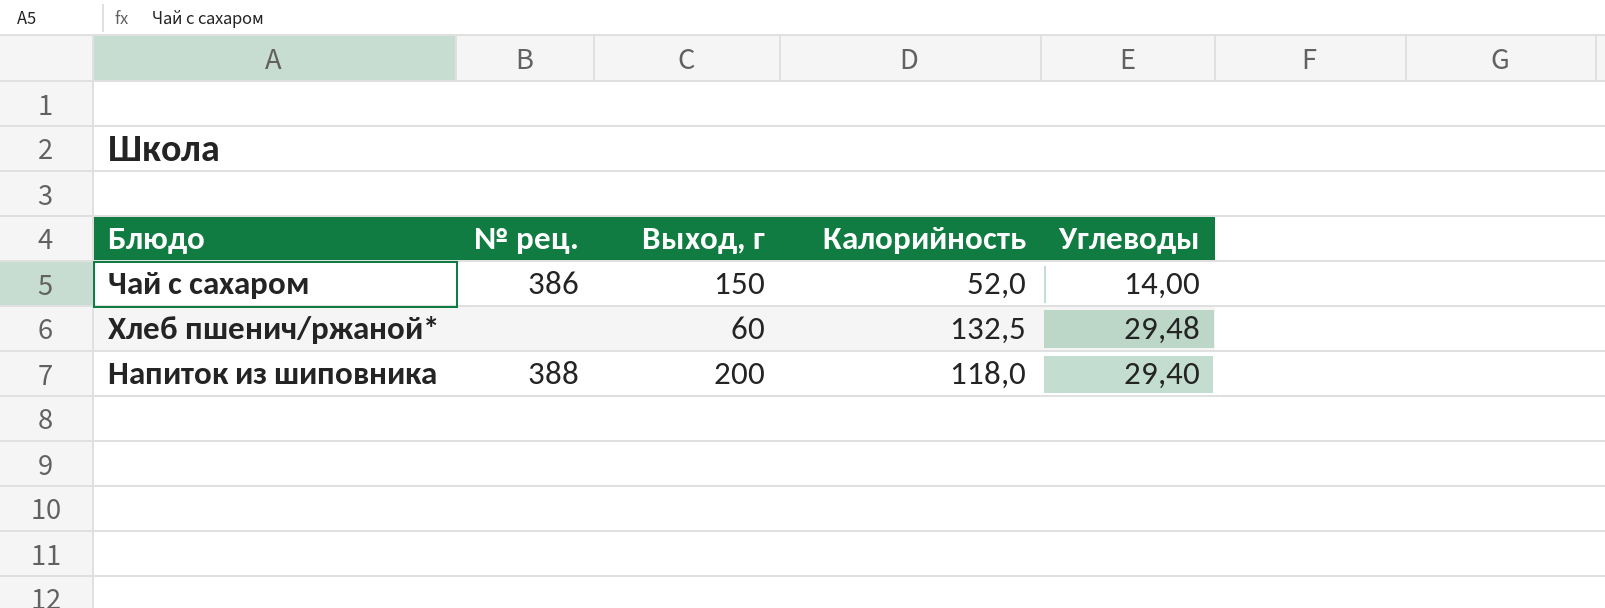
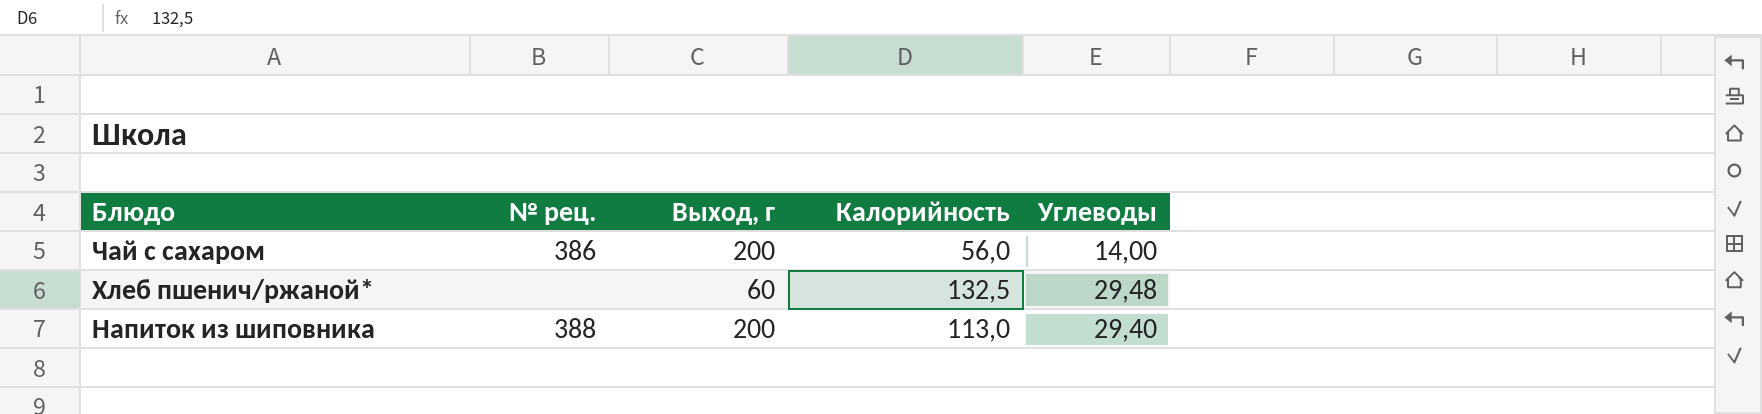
Чай с сахаром | Выход, г: 150 -> 200
Чай с сахаром | Калорийность: 52,0 -> 56,0
Напиток из шиповника | Калорийность: 118,0 -> 113,0

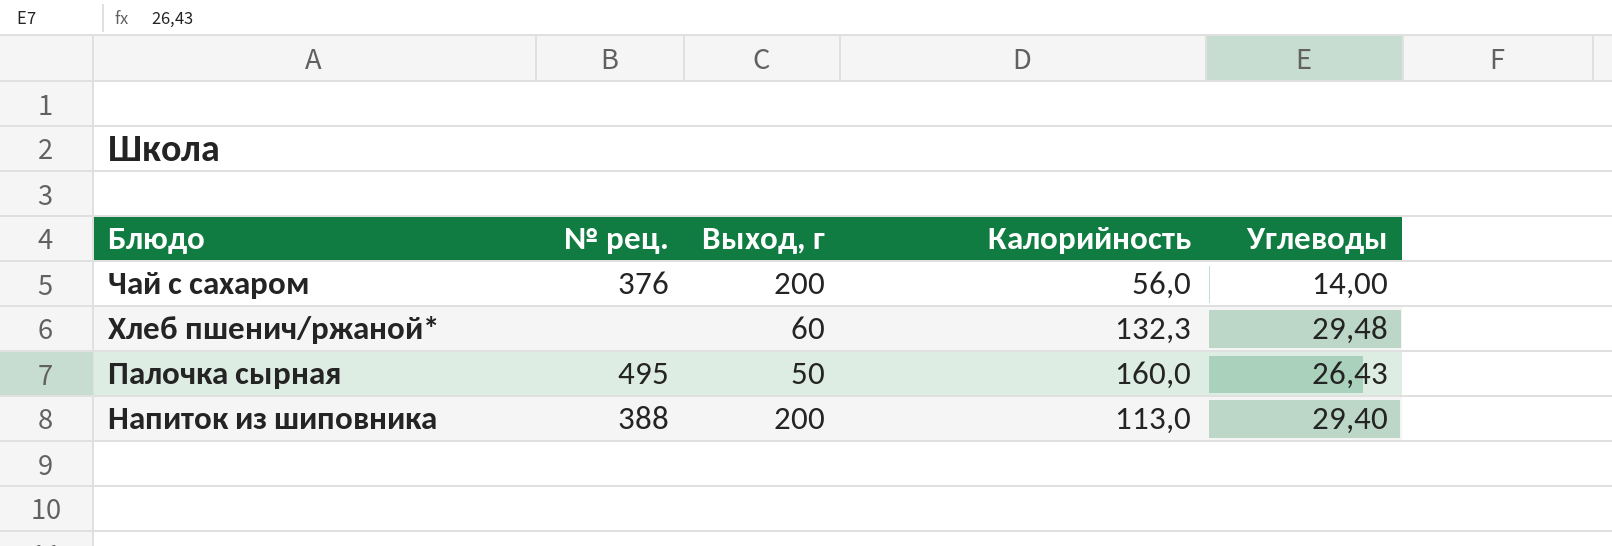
Чай с сахаром | № рец.: 386 -> 376
Хлеб пшенич/ржаной* | Калорийность: 132,5 -> 132,3
row Палочка сырная: none -> 495 | 50 | 160,0 | 26,43

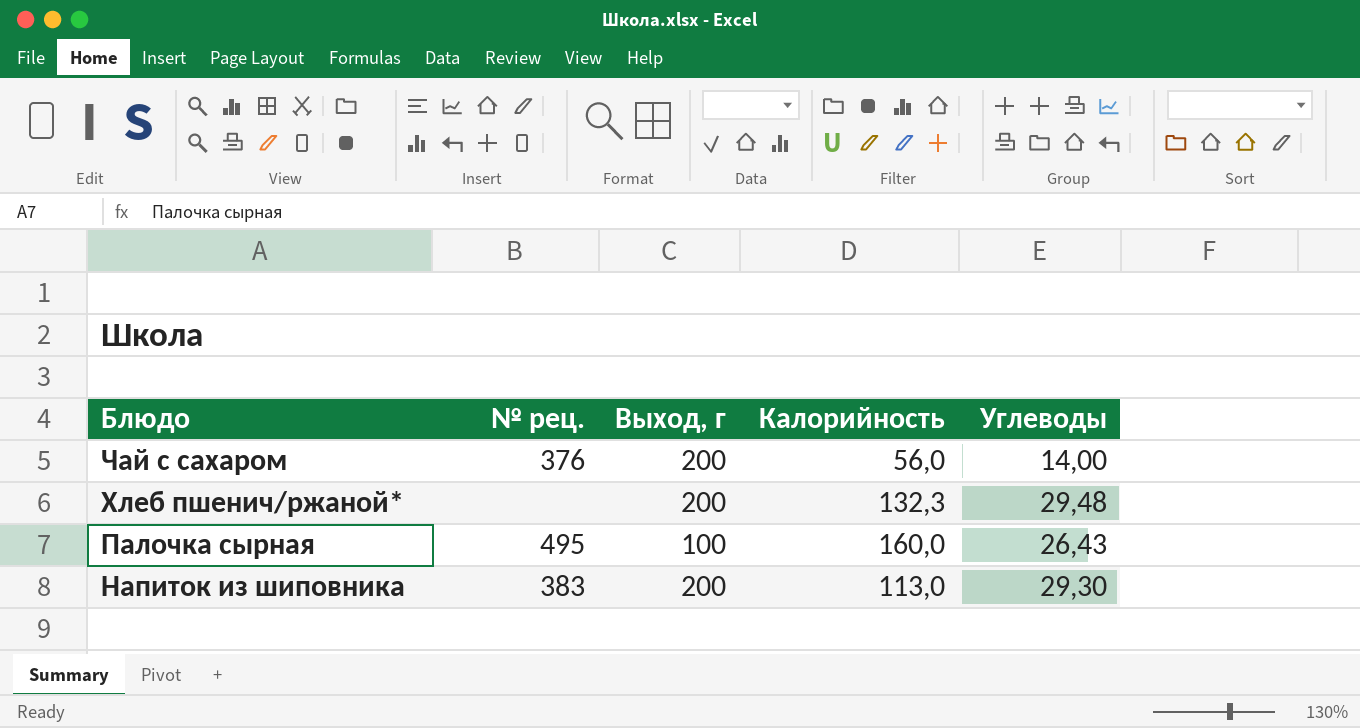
Хлеб пшенич/ржаной* | Выход, г: 60 -> 200
Палочка сырная | Выход, г: 50 -> 100
Напиток из шиповника | № рец.: 388 -> 383
Напиток из шиповника | Углеводы: 29,40 -> 29,30

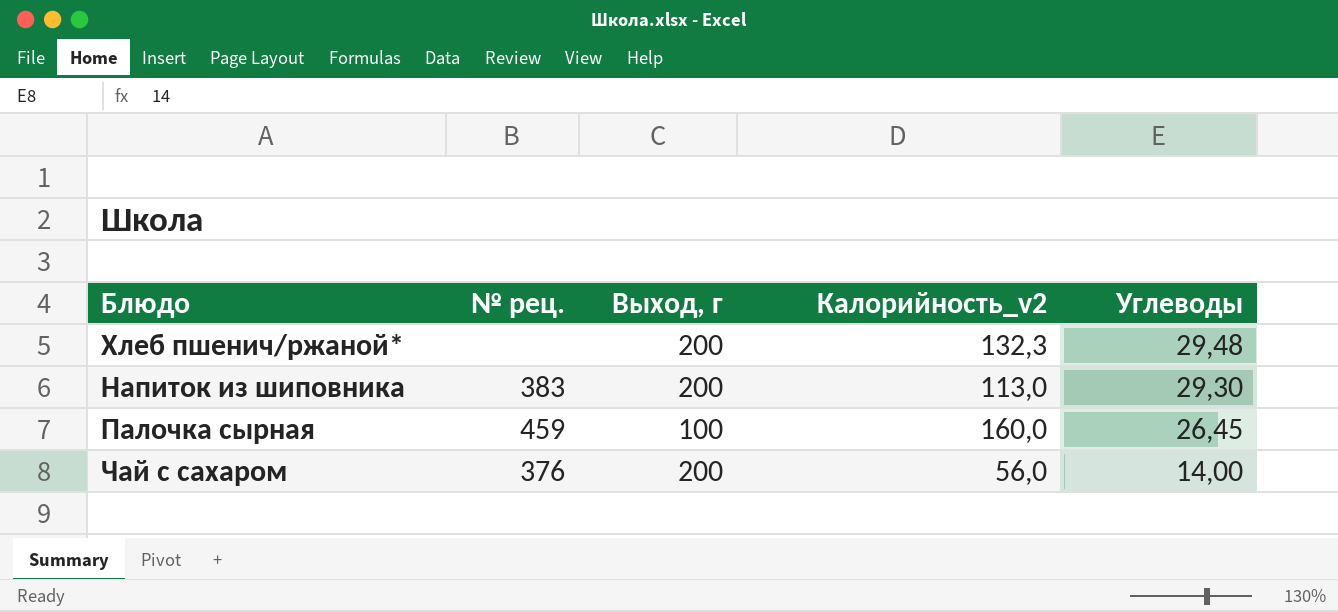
row order: Блюдо descending -> Углеводы descending
column name: Калорийность -> Калорийность_v2
Палочка сырная | № рец.: 495 -> 459
Палочка сырная | Углеводы: 26,43 -> 26,45

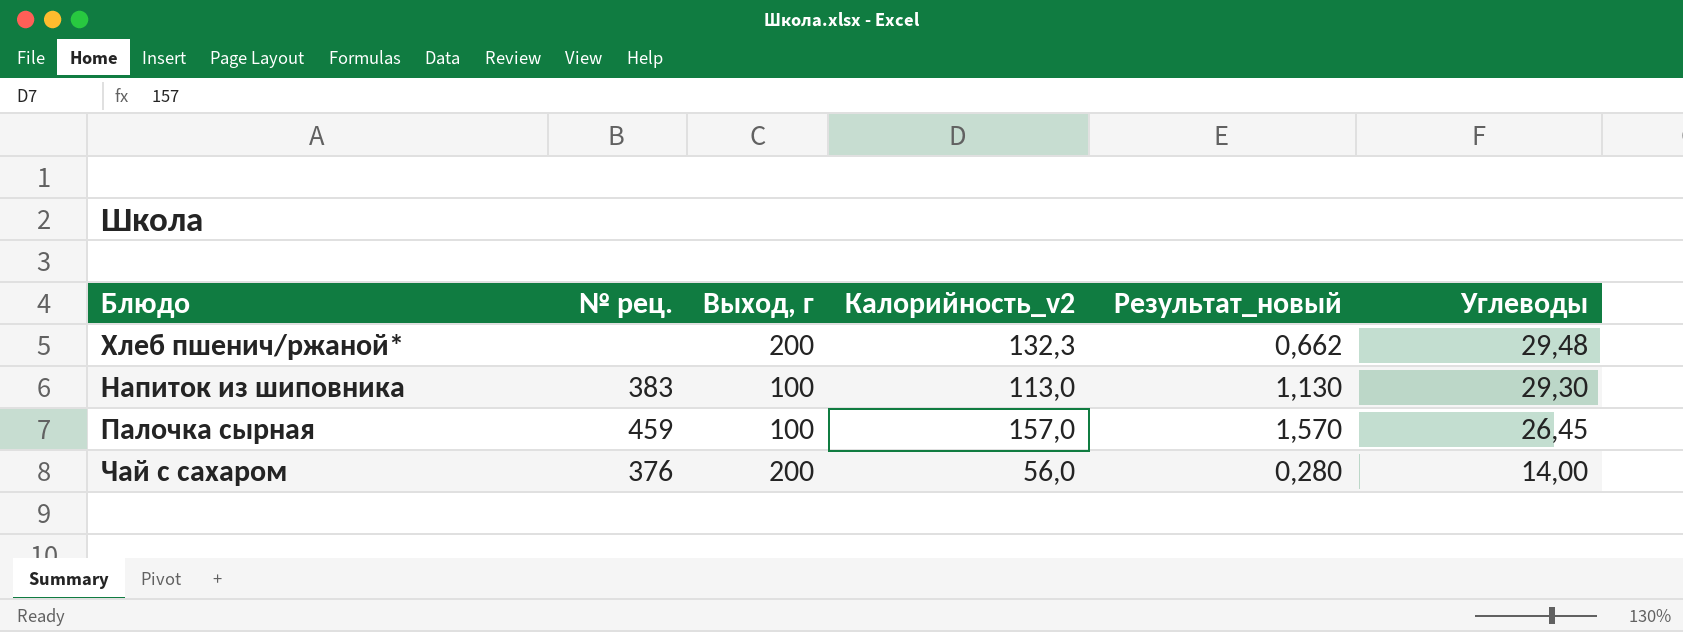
column Результат_новый | formula: none -> [Калорийность_v2] / [Выход, г]
Напиток из шиповника | Выход, г: 200 -> 100
Палочка сырная | Калорийность_v2: 160,0 -> 157,0

